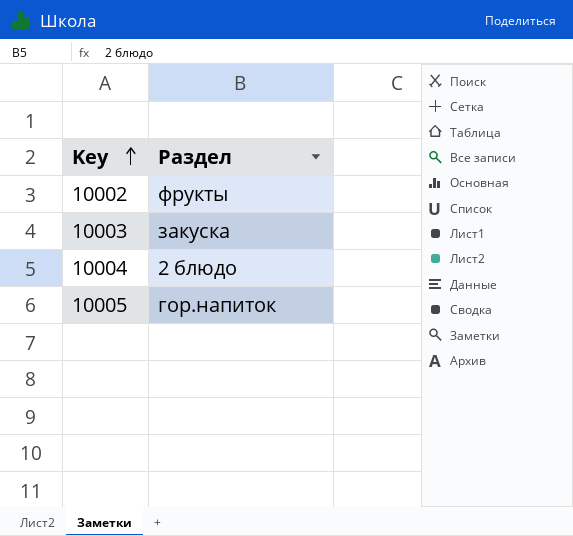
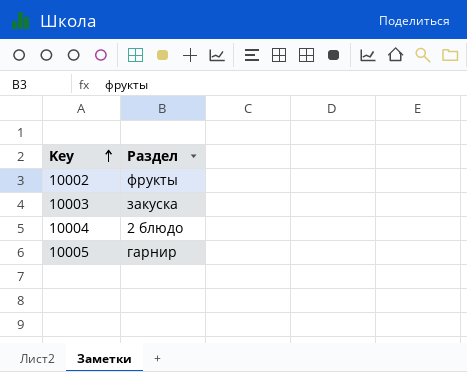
10005 | Раздел: гор.напиток -> гарнир

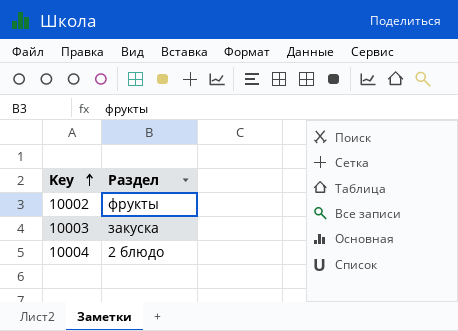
row 10005: гарнир -> none

